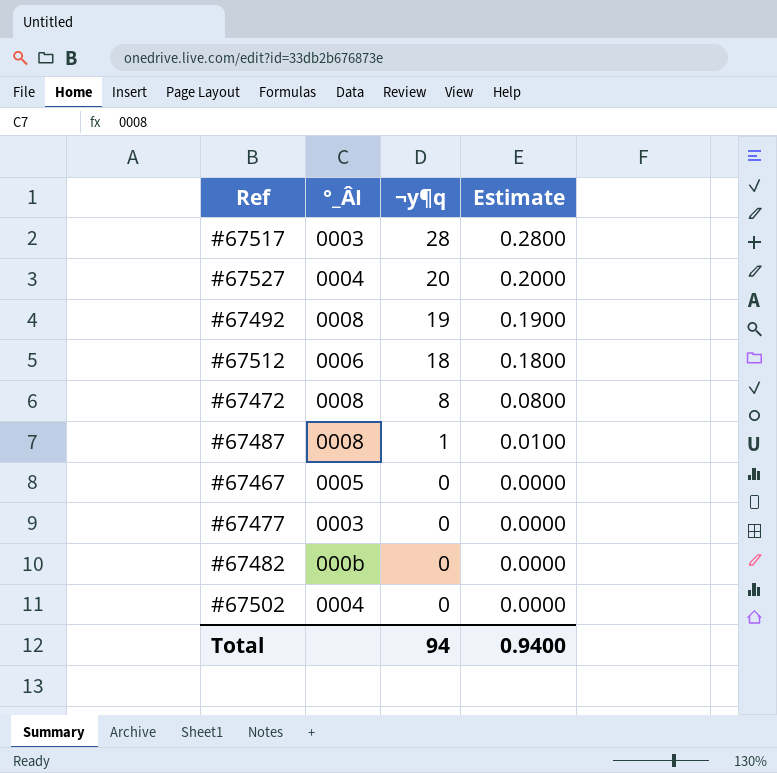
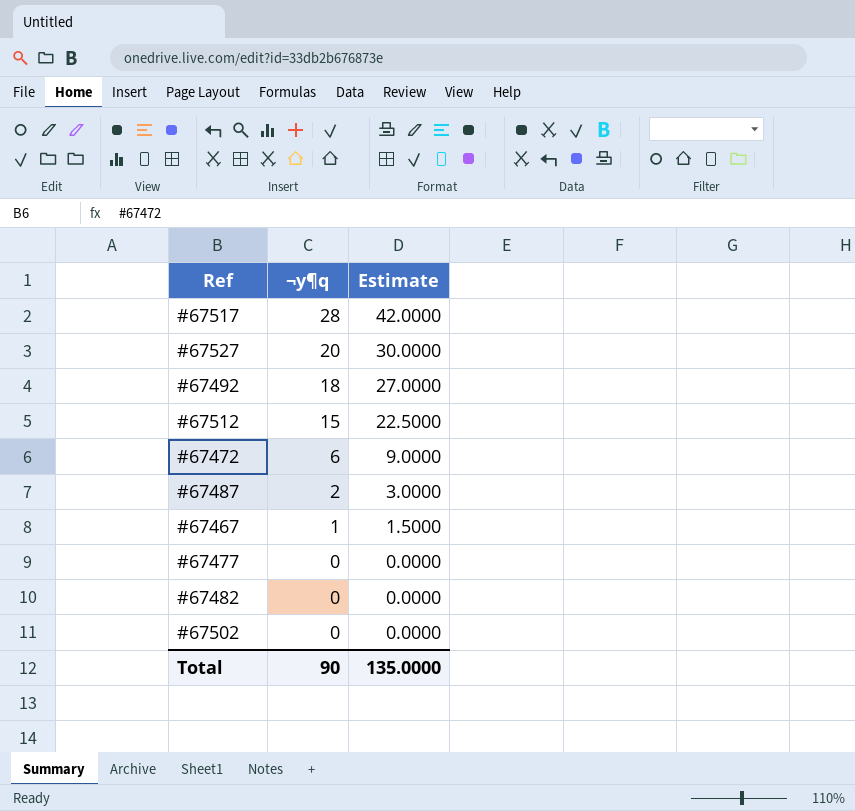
column °_ÂI | position: 2 -> none
column Estimate | formula: [¬y¶q] * 0.01 -> [¬y¶q] * 1.5
#67492 | ¬y¶q: 19 -> 18
#67512 | ¬y¶q: 18 -> 15
#67472 | ¬y¶q: 8 -> 6
#67487 | ¬y¶q: 1 -> 2
#67467 | ¬y¶q: 0 -> 1
Total | ¬y¶q: 94 -> 90
Total | Estimate: 0.9400 -> 135.0000

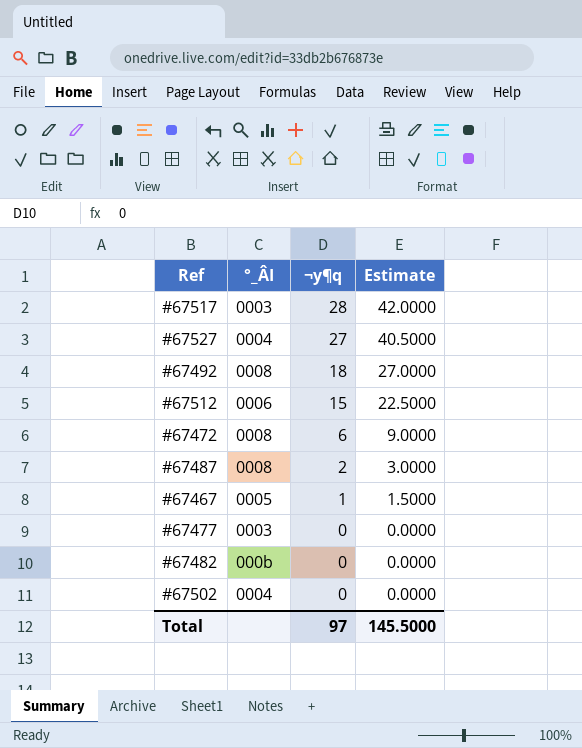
column °_ÂI | position: none -> 2
#67527 | ¬y¶q: 20 -> 27
#67527 | Estimate: 30.0000 -> 40.5000
Total | ¬y¶q: 90 -> 97
Total | Estimate: 135.0000 -> 145.5000

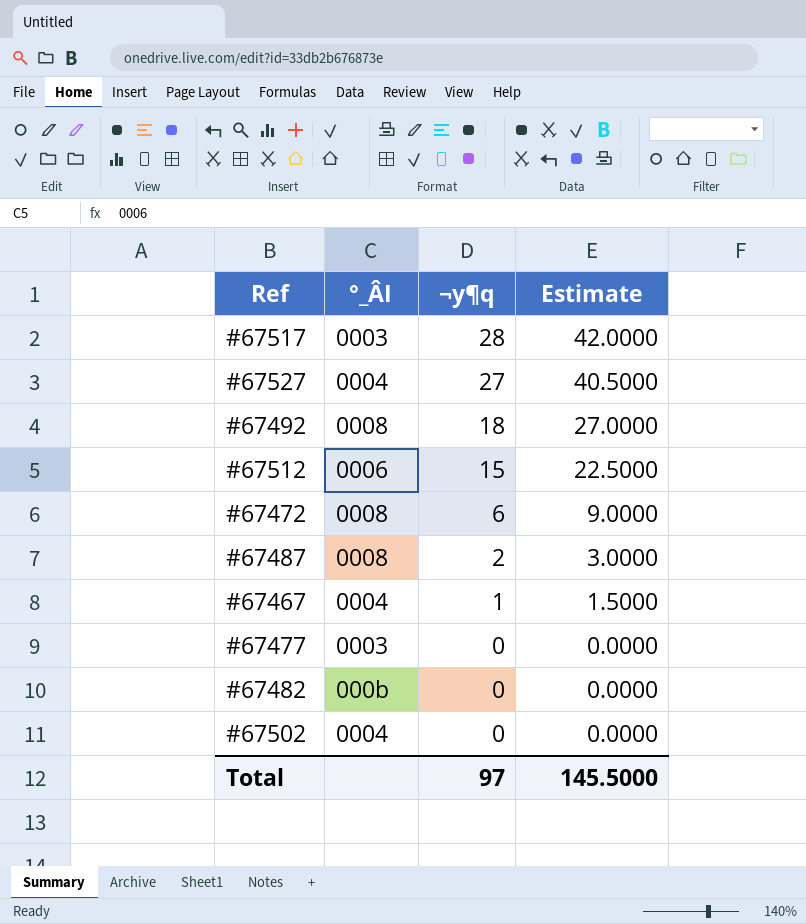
#67467 | °_ÂI: 0005 -> 0004

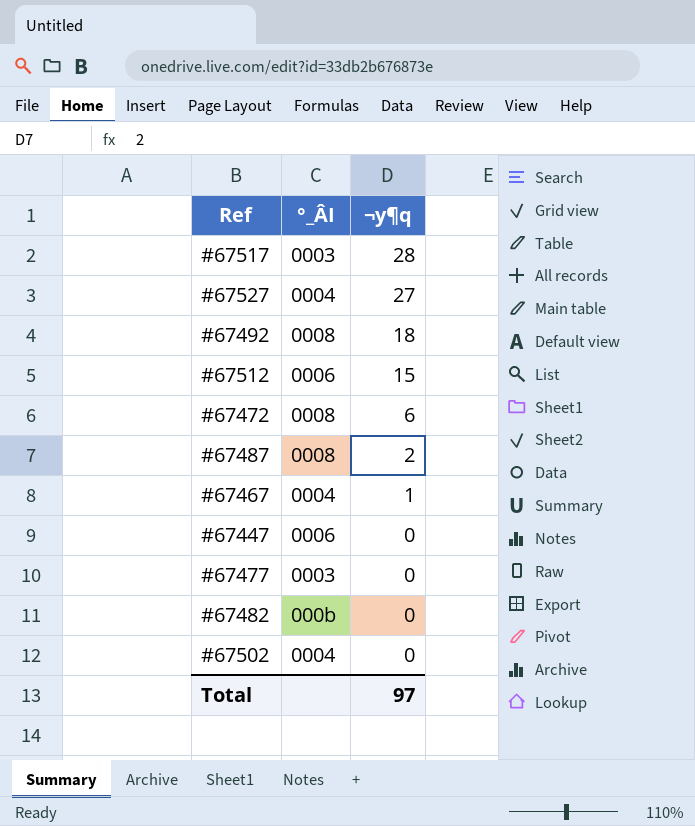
column Estimate | formula: [¬y¶q] * 1.5 -> none
row #67447: none -> 0006 | 0

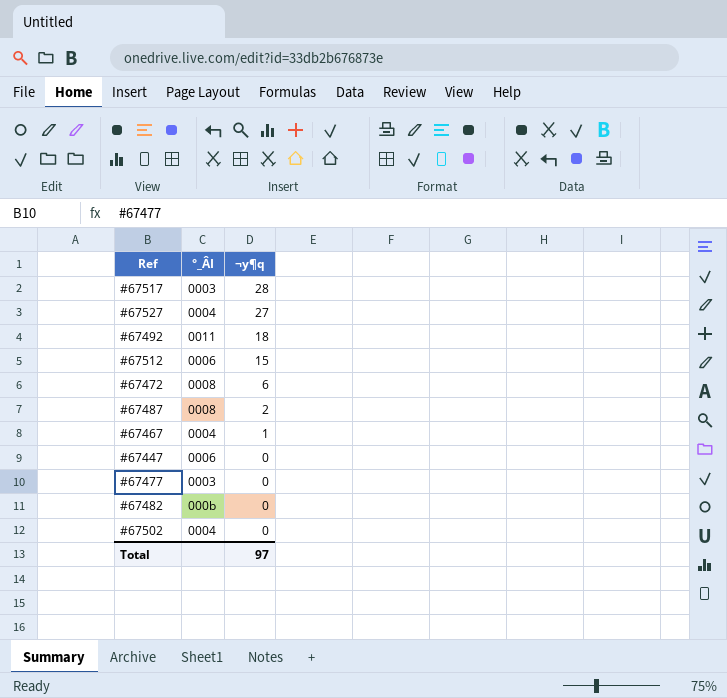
#67492 | °_ÂI: 0008 -> 0011

